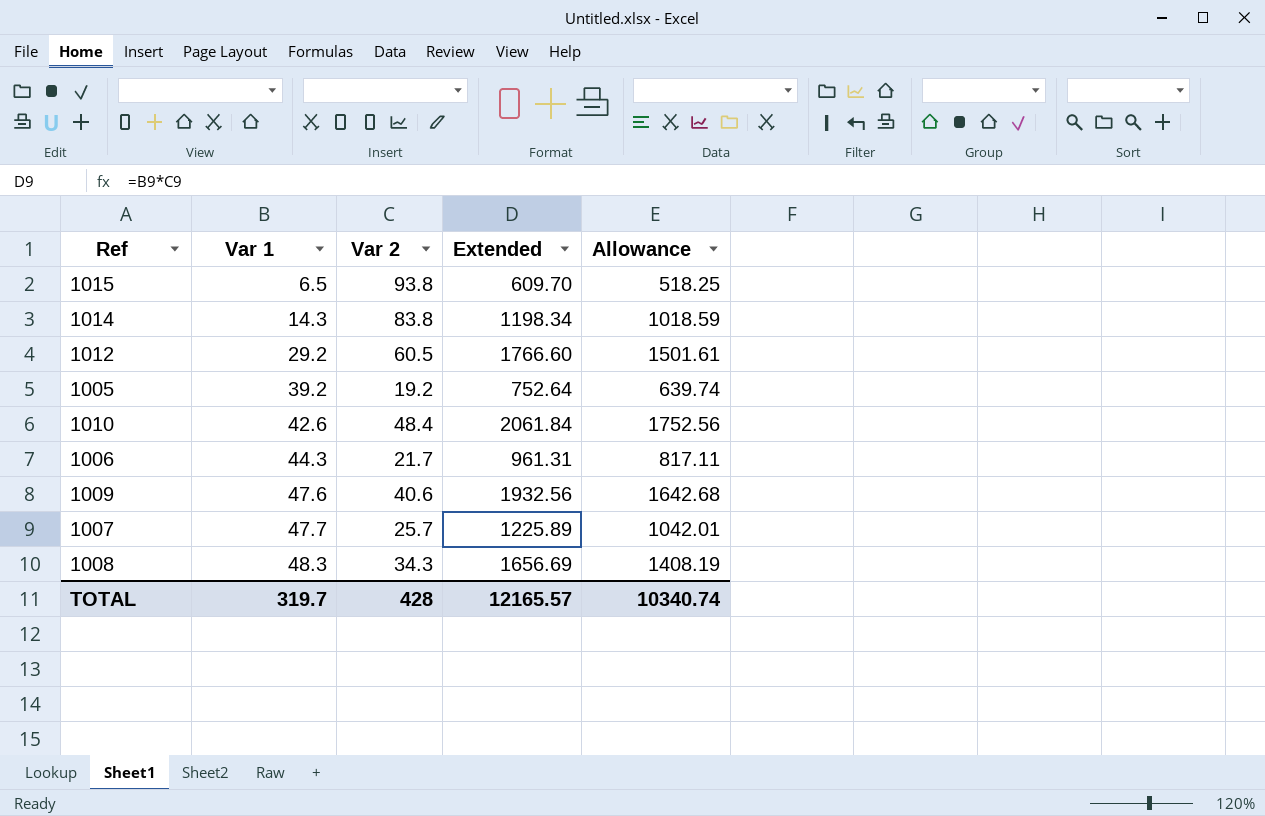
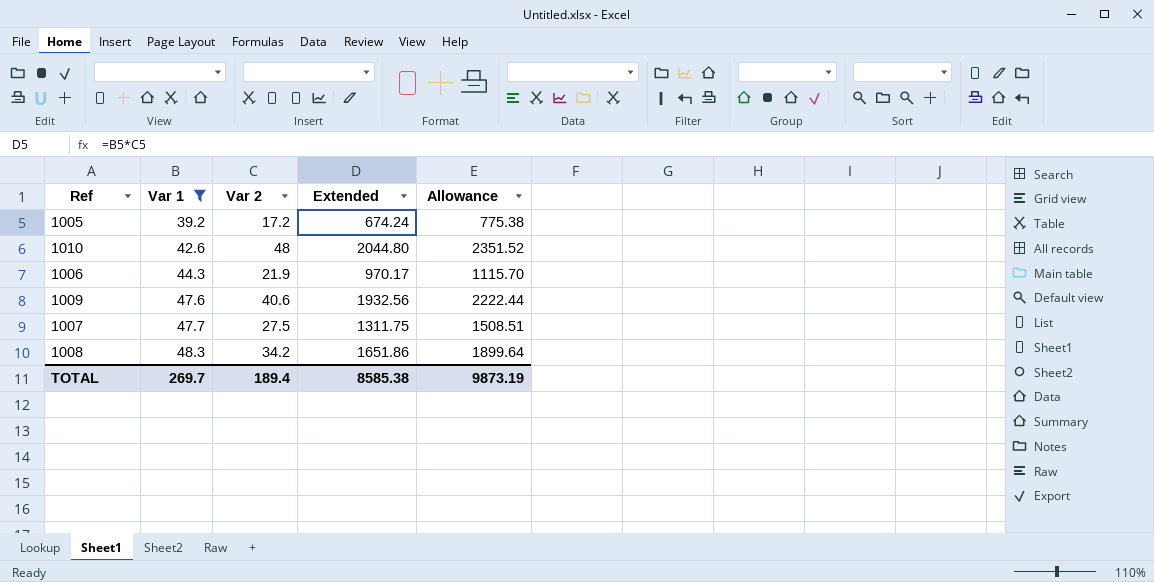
filter: none -> Var 1 >= 39.2
column Allowance | formula: [Extended] * 0.85 -> [Extended] * 1.15
1005 | Var 2: 19.2 -> 17.2
1005 | Extended: 752.64 -> 674.24
1010 | Var 2: 48.4 -> 48
1010 | Extended: 2061.84 -> 2044.80
1006 | Var 2: 21.7 -> 21.9
1006 | Extended: 961.31 -> 970.17
1007 | Var 2: 25.7 -> 27.5
1007 | Extended: 1225.89 -> 1311.75
1008 | Var 2: 34.3 -> 34.2
1008 | Extended: 1656.69 -> 1651.86
TOTAL | Var 1: 319.7 -> 269.7
TOTAL | Var 2: 428 -> 189.4
TOTAL | Extended: 12165.57 -> 8585.38
TOTAL | Allowance: 10340.74 -> 9873.19

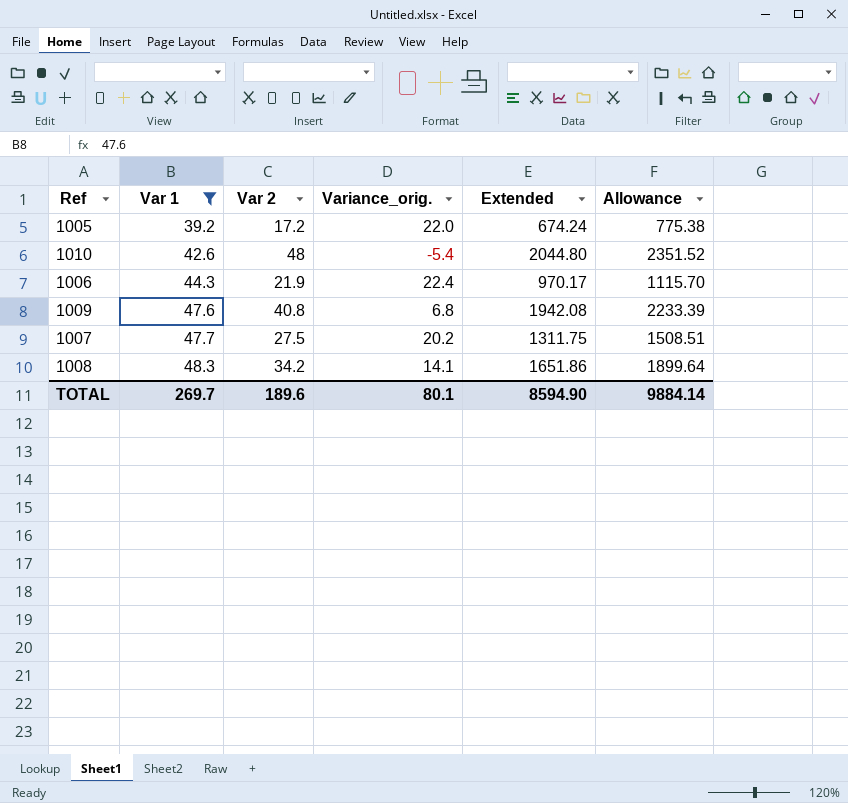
column Variance_orig. | formula: none -> [Var 1] - [Var 2]
1009 | Var 2: 40.6 -> 40.8
1009 | Extended: 1932.56 -> 1942.08
1009 | Allowance: 2222.44 -> 2233.39
TOTAL | Var 2: 189.4 -> 189.6
TOTAL | Extended: 8585.38 -> 8594.90
TOTAL | Allowance: 9873.19 -> 9884.14

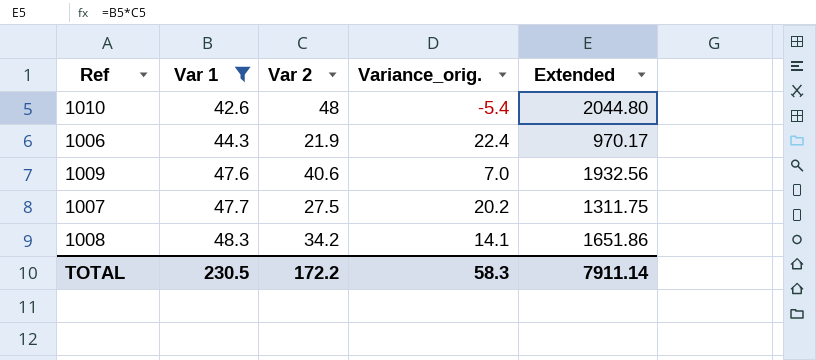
column Allowance | formula: [Extended] * 1.15 -> none
row 1005: 39.2 | 17.2 | 22.0 | 674.24 | 775.38 -> none
1009 | Var 2: 40.8 -> 40.6
1009 | Variance_orig.: 6.8 -> 7.0
1009 | Extended: 1942.08 -> 1932.56
TOTAL | Var 1: 269.7 -> 230.5
TOTAL | Var 2: 189.6 -> 172.2
TOTAL | Variance_orig.: 80.1 -> 58.3
TOTAL | Extended: 8594.90 -> 7911.14

